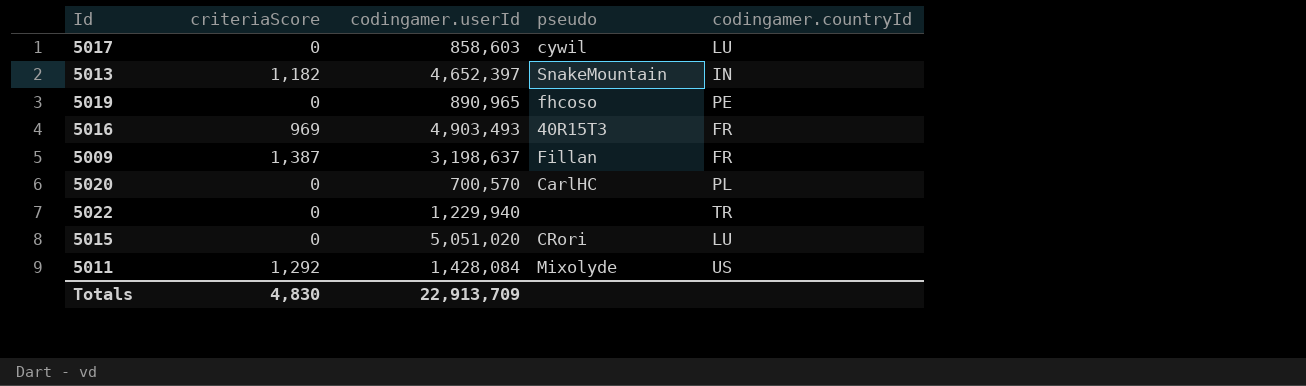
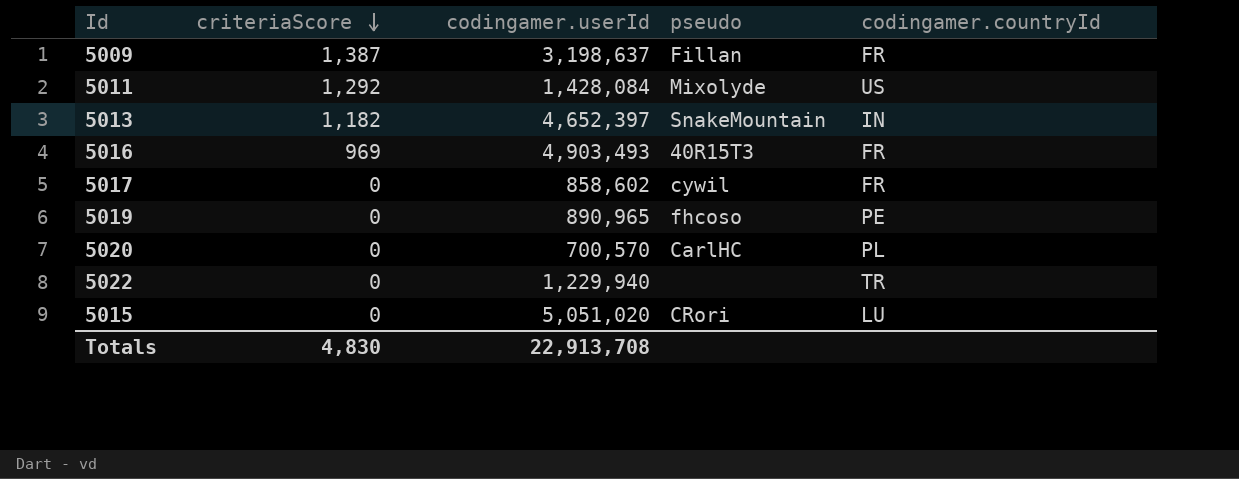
row order: none -> criteriaScore descending
5017 | codingamer.userId: 858,603 -> 858,602
5017 | codingamer.countryId: LU -> FR
Totals | codingamer.userId: 22,913,709 -> 22,913,708

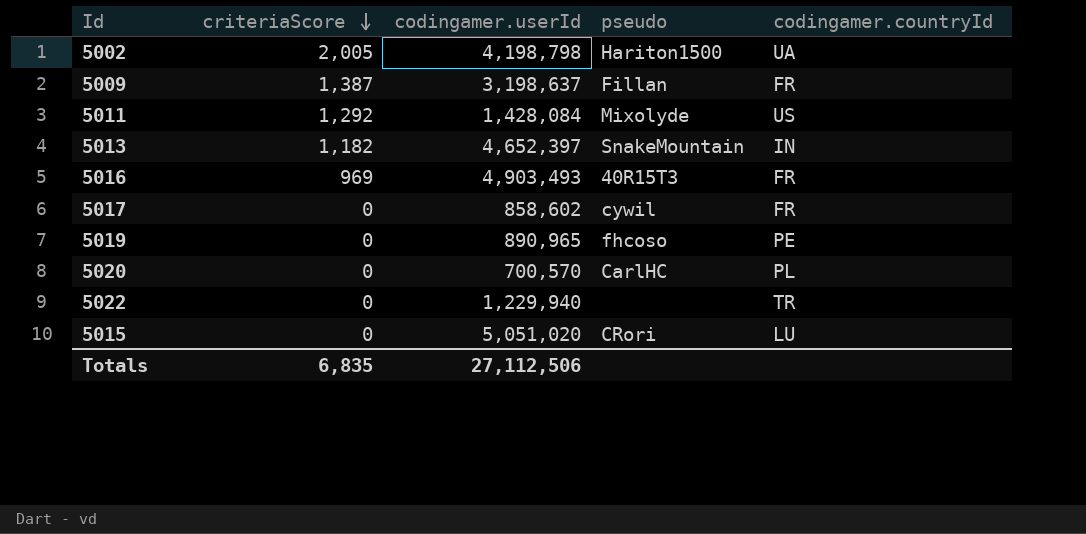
row 5002: none -> 2,005 | 4,198,798 | Hariton1500 | UA
Totals | criteriaScore: 4,830 -> 6,835
Totals | codingamer.userId: 22,913,708 -> 27,112,506

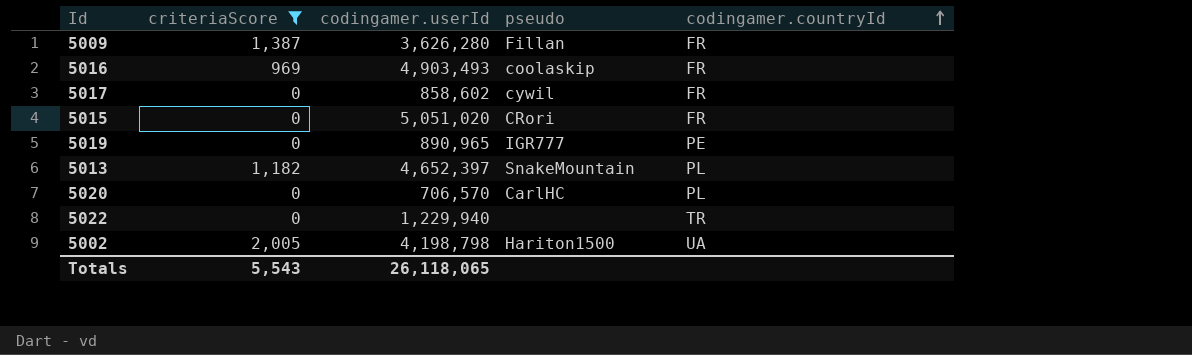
filter: none -> criteriaScore != 1,292
row order: criteriaScore descending -> codingamer.countryId ascending
5009 | codingamer.userId: 3,198,637 -> 3,626,280
5016 | pseudo: 40R15T3 -> coolaskip
5015 | codingamer.countryId: LU -> FR
5019 | pseudo: fhcoso -> IGR777
5013 | codingamer.countryId: IN -> PL
5020 | codingamer.userId: 700,570 -> 706,570
Totals | criteriaScore: 6,835 -> 5,543
Totals | codingamer.userId: 27,112,506 -> 26,118,065

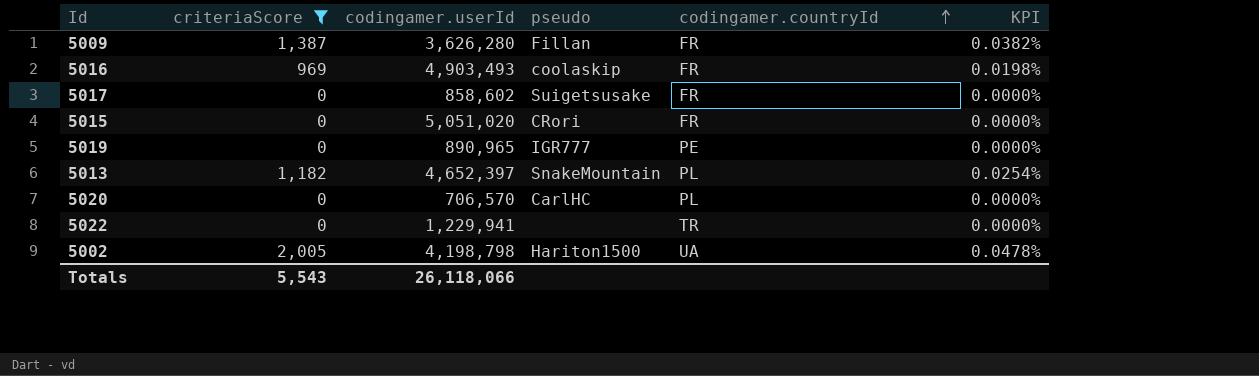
column KPI | formula: none -> [criteriaScore] / [codingamer.userId]
5017 | pseudo: cywil -> Suigetsusake
5022 | codingamer.userId: 1,229,940 -> 1,229,941
Totals | codingamer.userId: 26,118,065 -> 26,118,066

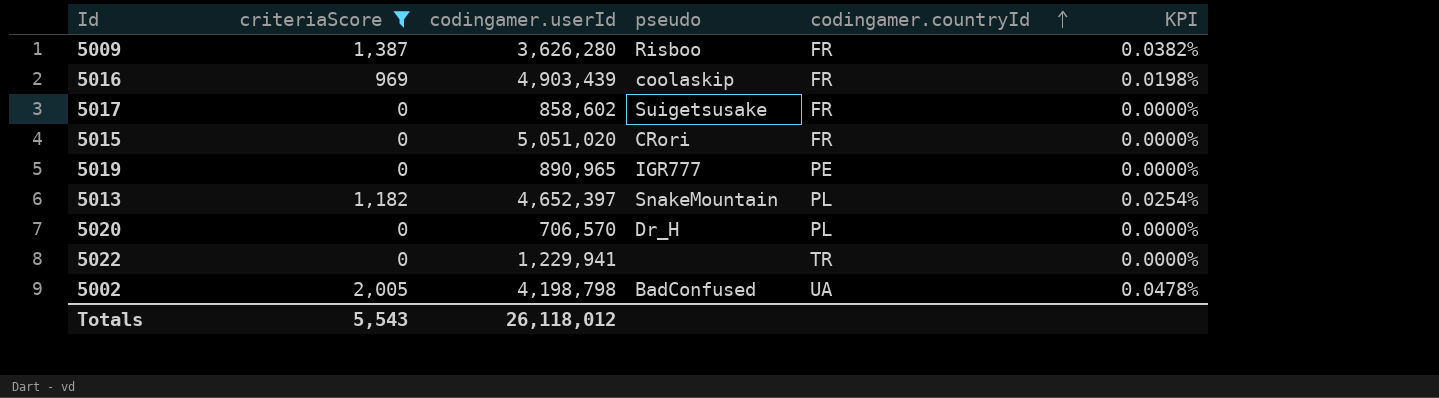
5009 | pseudo: Fillan -> Risboo
5016 | codingamer.userId: 4,903,493 -> 4,903,439
5020 | pseudo: CarlHC -> Dr_H
5002 | pseudo: Hariton1500 -> BadConfused
Totals | codingamer.userId: 26,118,066 -> 26,118,012

